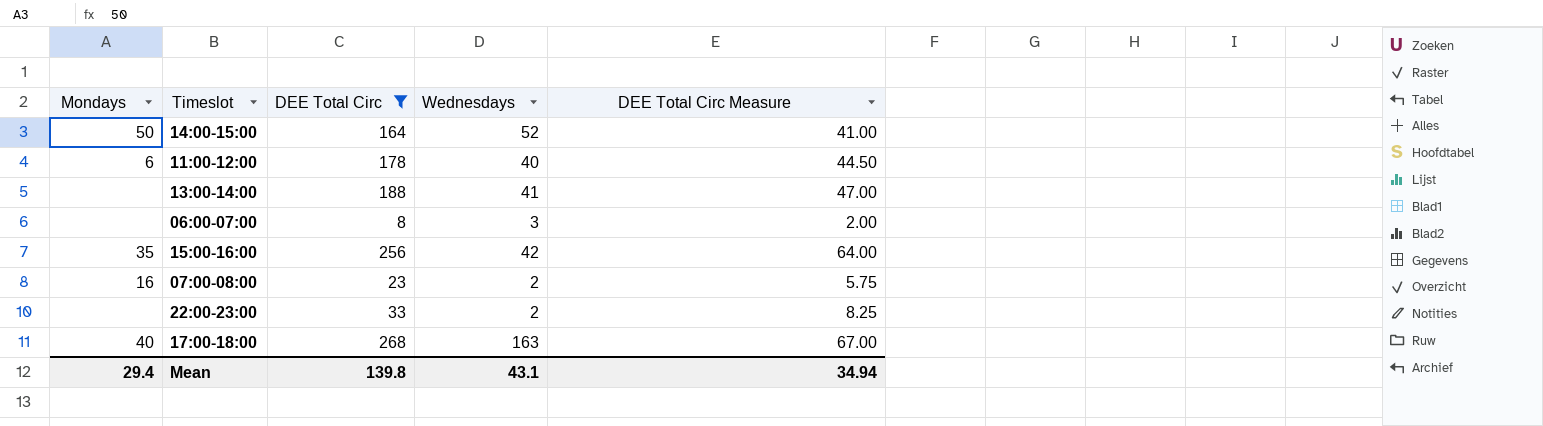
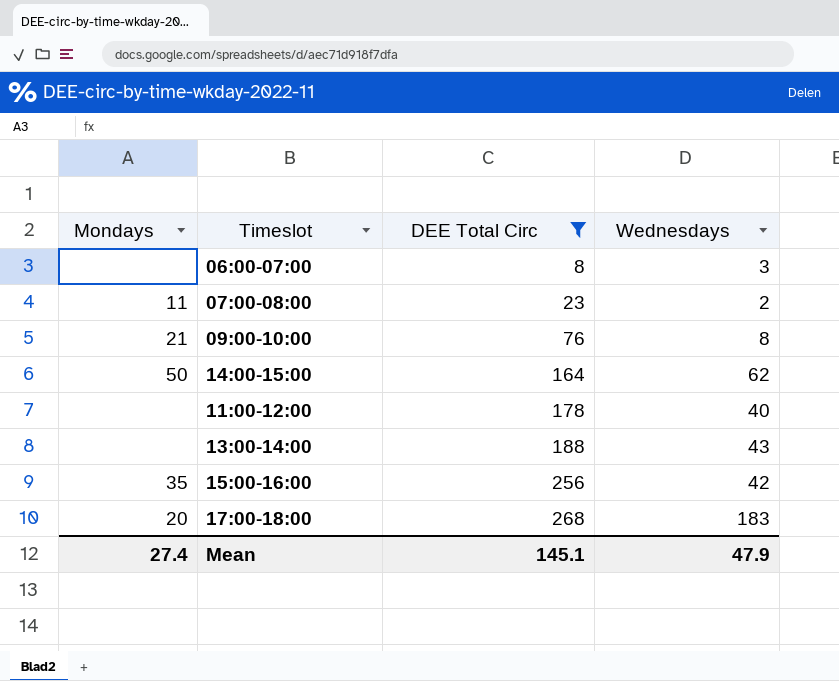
row order: none -> DEE Total Circ ascending
column DEE Total Circ Measure | formula: [DEE Total Circ] * 0.25 -> none
row 22:00-23:00: none | 33 | 2 | 8.25 -> none
07:00-08:00 | Mondays: 16 -> 11
row 09:00-10:00: none -> 21 | 76 | 8
14:00-15:00 | Wednesdays: 52 -> 62
11:00-12:00 | Mondays: 6 -> none
13:00-14:00 | Wednesdays: 41 -> 43
17:00-18:00 | Mondays: 40 -> 20
17:00-18:00 | Wednesdays: 163 -> 183
Mean | Mondays: 29.4 -> 27.4
Mean | DEE Total Circ: 139.8 -> 145.1
Mean | Wednesdays: 43.1 -> 47.9

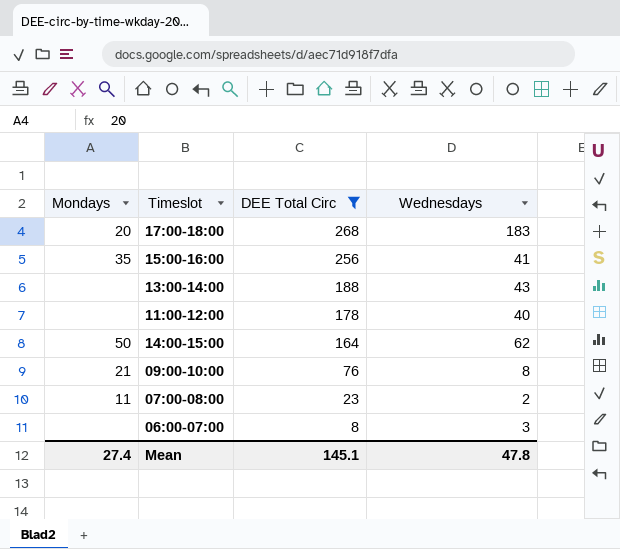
row order: DEE Total Circ ascending -> DEE Total Circ descending
15:00-16:00 | Wednesdays: 42 -> 41
Mean | Wednesdays: 47.9 -> 47.8

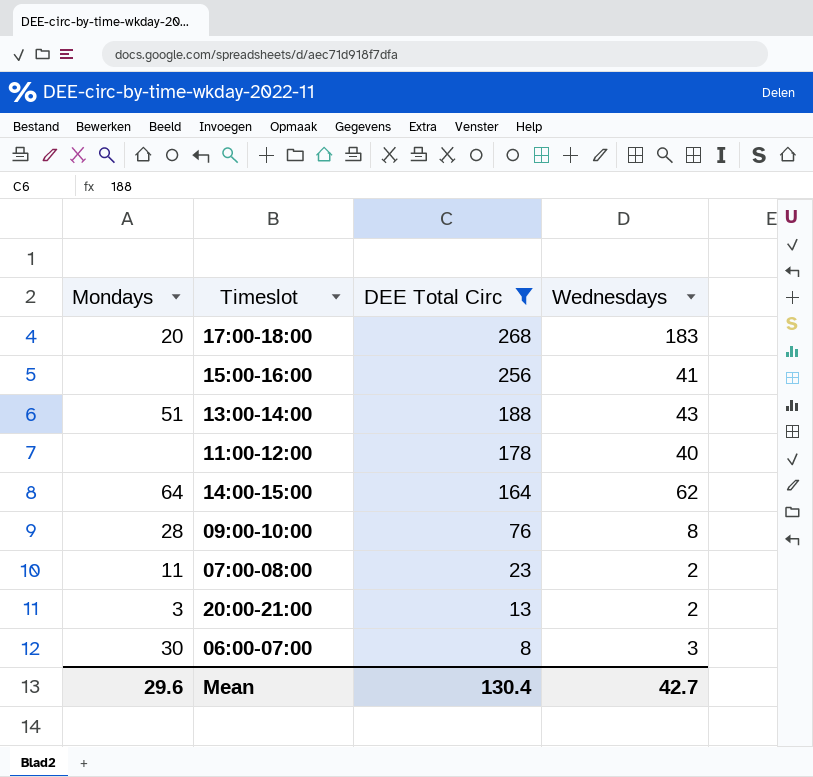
15:00-16:00 | Mondays: 35 -> none
13:00-14:00 | Mondays: none -> 51
14:00-15:00 | Mondays: 50 -> 64
09:00-10:00 | Mondays: 21 -> 28
row 20:00-21:00: none -> 3 | 13 | 2
06:00-07:00 | Mondays: none -> 30
Mean | Mondays: 27.4 -> 29.6
Mean | DEE Total Circ: 145.1 -> 130.4
Mean | Wednesdays: 47.8 -> 42.7

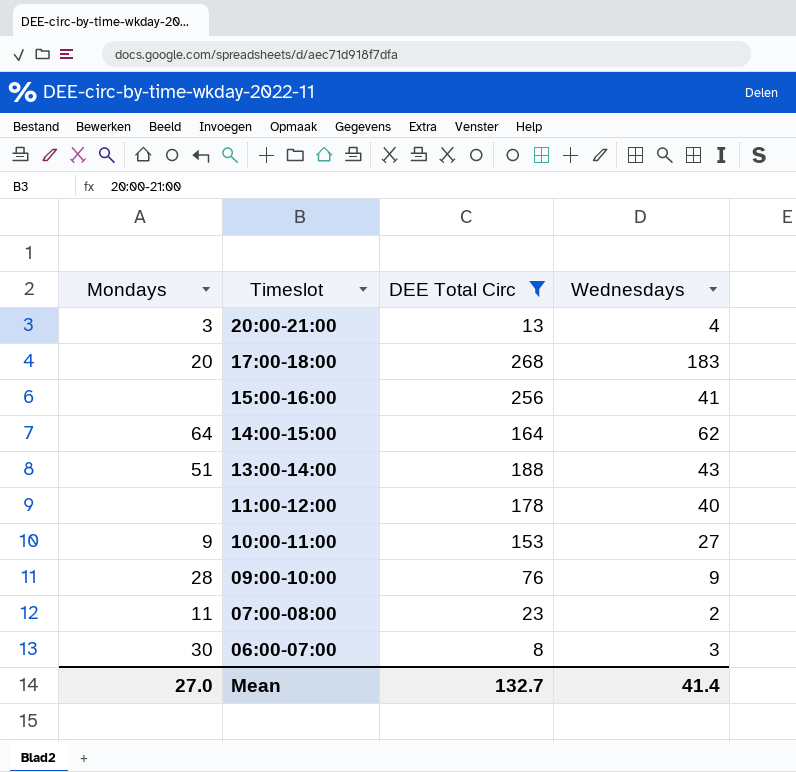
row order: DEE Total Circ descending -> Timeslot descending
20:00-21:00 | Wednesdays: 2 -> 4
row 10:00-11:00: none -> 9 | 153 | 27
09:00-10:00 | Wednesdays: 8 -> 9
Mean | Mondays: 29.6 -> 27.0
Mean | DEE Total Circ: 130.4 -> 132.7
Mean | Wednesdays: 42.7 -> 41.4

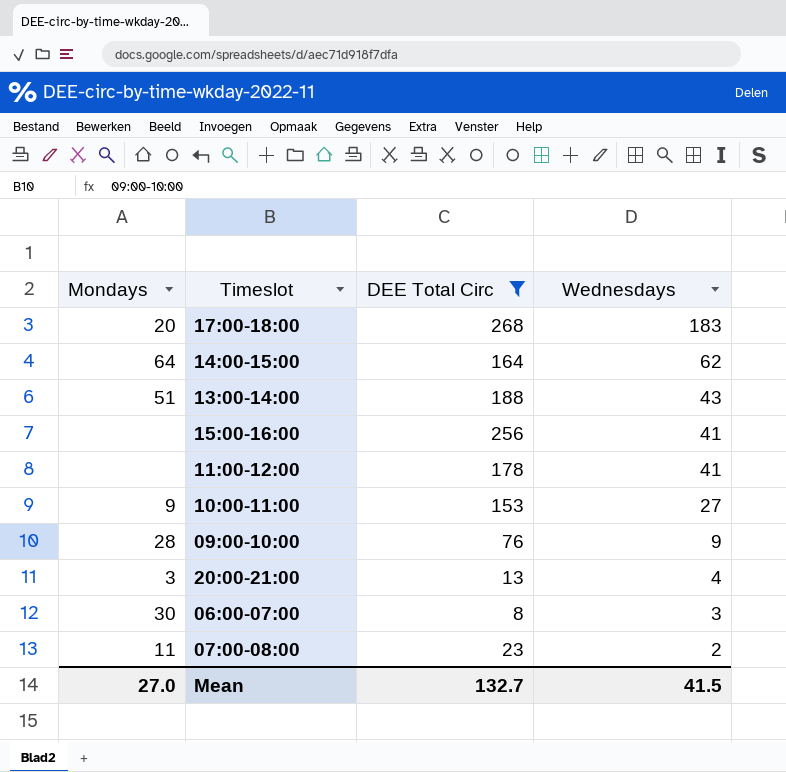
row order: Timeslot descending -> Wednesdays descending
11:00-12:00 | Wednesdays: 40 -> 41
Mean | Wednesdays: 41.4 -> 41.5

